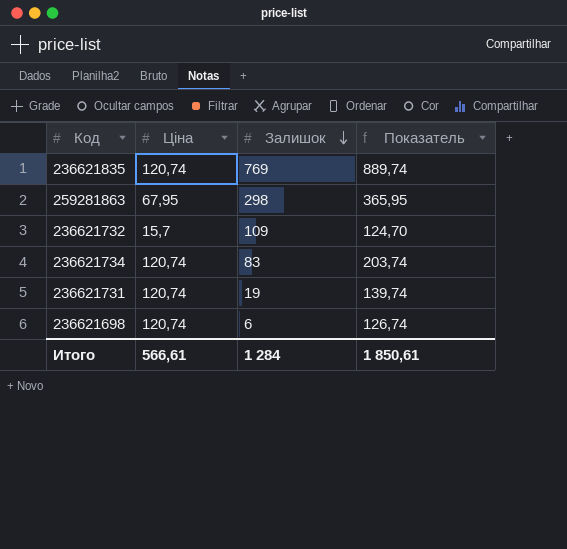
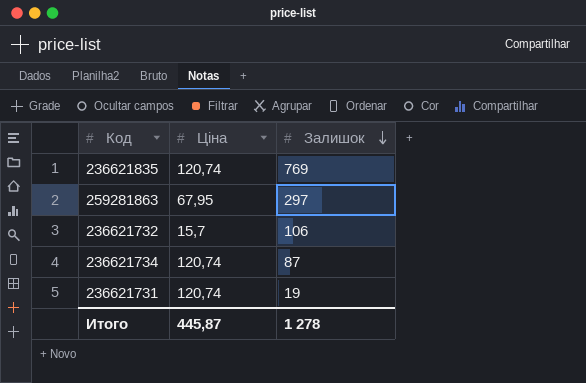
column Показатель | formula: [Ціна] + [Залишок] -> none
row 236621698: 120,74 | 6 | 126,74 -> none
259281863 | Залишок: 298 -> 297
236621732 | Залишок: 109 -> 106
236621734 | Залишок: 83 -> 87
Итого | Ціна: 566,61 -> 445,87
Итого | Залишок: 1 284 -> 1 278

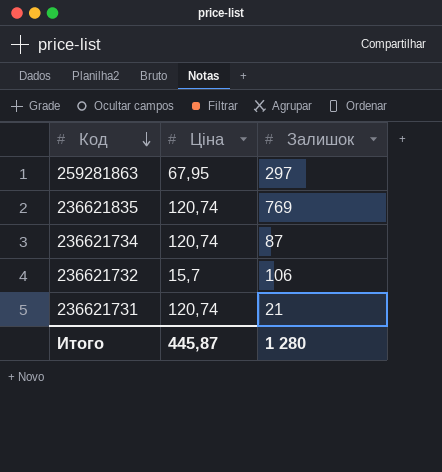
row order: Залишок descending -> Код descending
236621731 | Залишок: 19 -> 21
Итого | Залишок: 1 278 -> 1 280

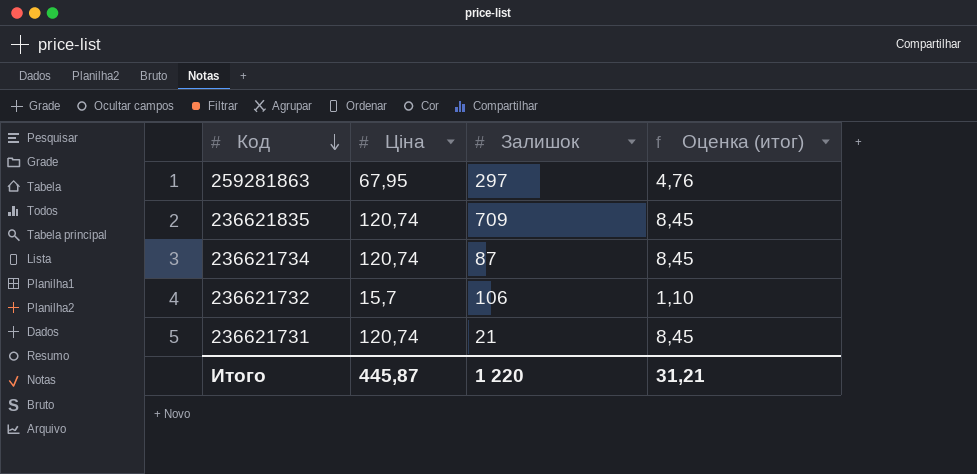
column Оценка (итог) | formula: none -> [Ціна] * 0,07
236621835 | Залишок: 769 -> 709
Итого | Залишок: 1 280 -> 1 220

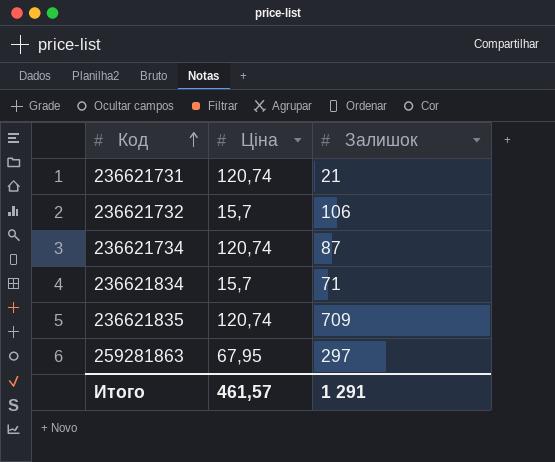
row order: Код descending -> Код ascending
column Оценка (итог) | formula: [Ціна] * 0,07 -> none
row 236621834: none -> 15,7 | 71
Итого | Ціна: 445,87 -> 461,57
Итого | Залишок: 1 220 -> 1 291

